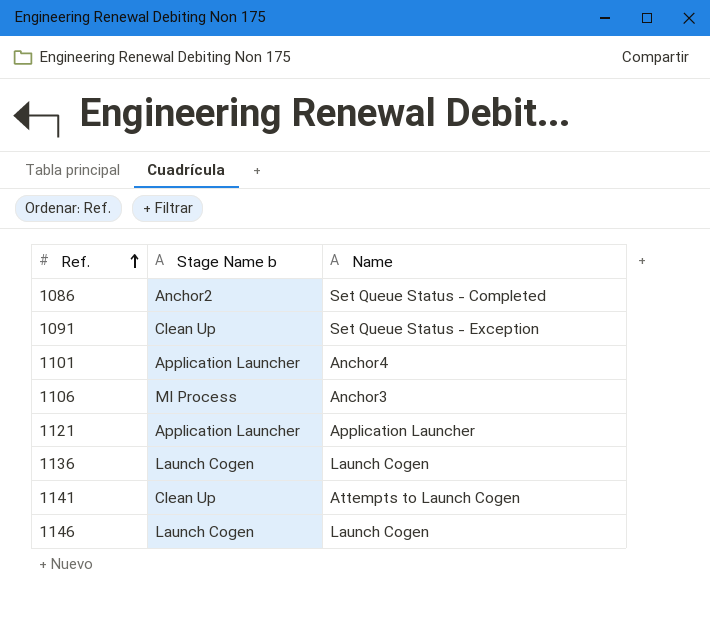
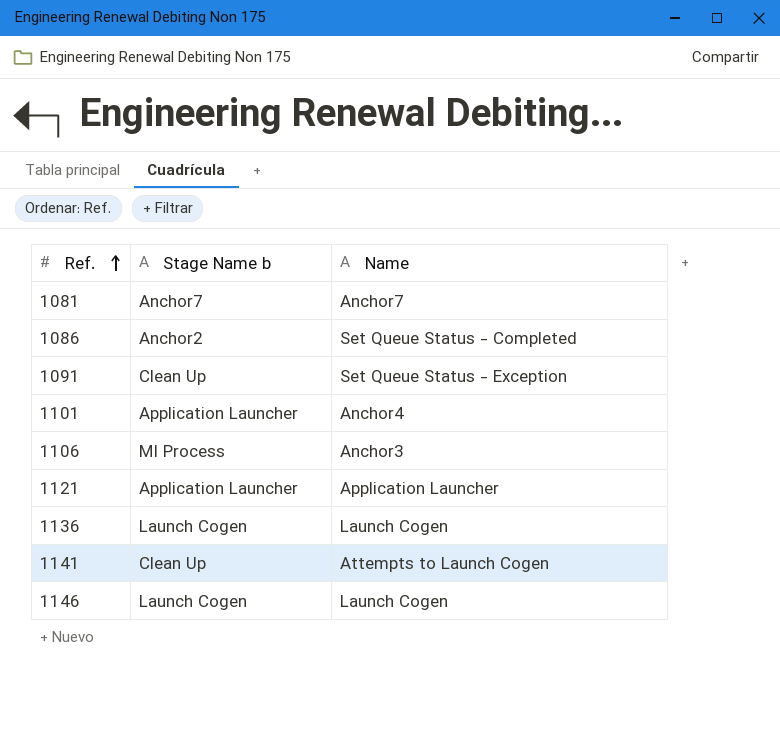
row 1081: none -> Anchor7 | Anchor7

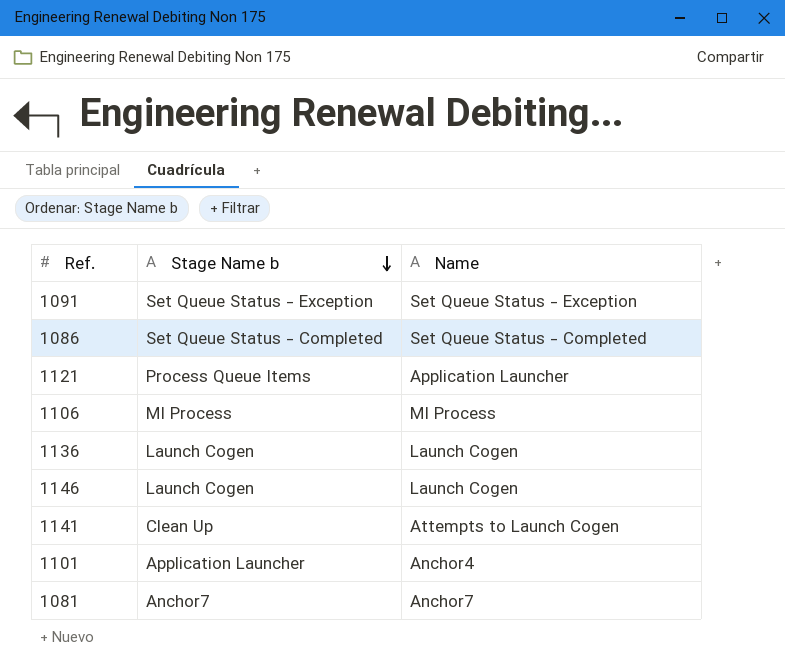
row order: Ref. ascending -> Stage Name b descending
1091 | Stage Name b: Clean Up -> Set Queue Status - Exception
1086 | Stage Name b: Anchor2 -> Set Queue Status - Completed
1121 | Stage Name b: Application Launcher -> Process Queue Items
1106 | Name: Anchor3 -> MI Process

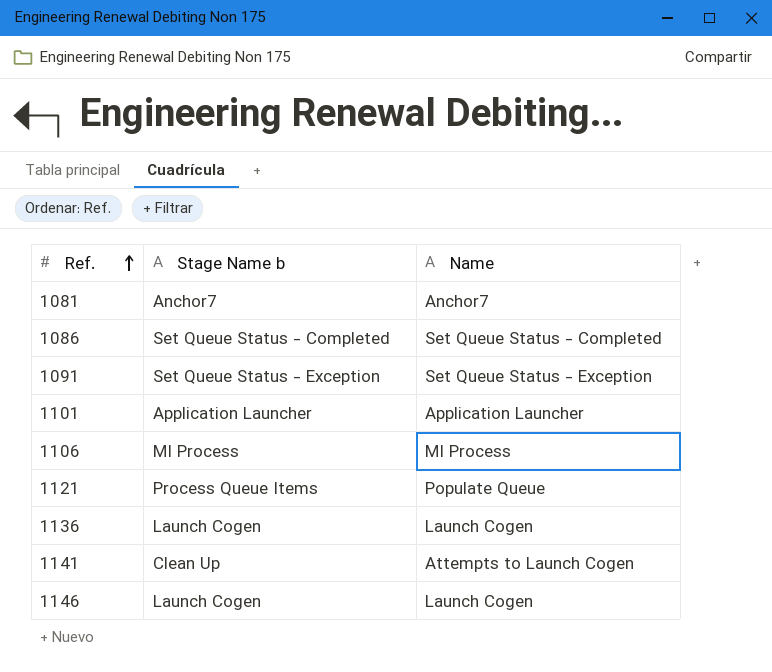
row order: Stage Name b descending -> Ref. ascending
1101 | Name: Anchor4 -> Application Launcher
1121 | Name: Application Launcher -> Populate Queue

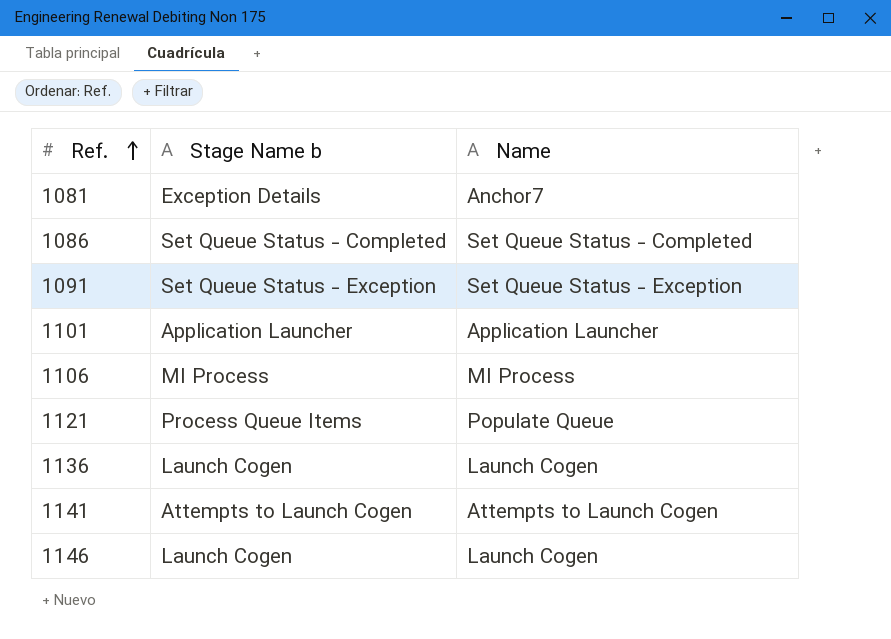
1081 | Stage Name b: Anchor7 -> Exception Details
1141 | Stage Name b: Clean Up -> Attempts to Launch Cogen

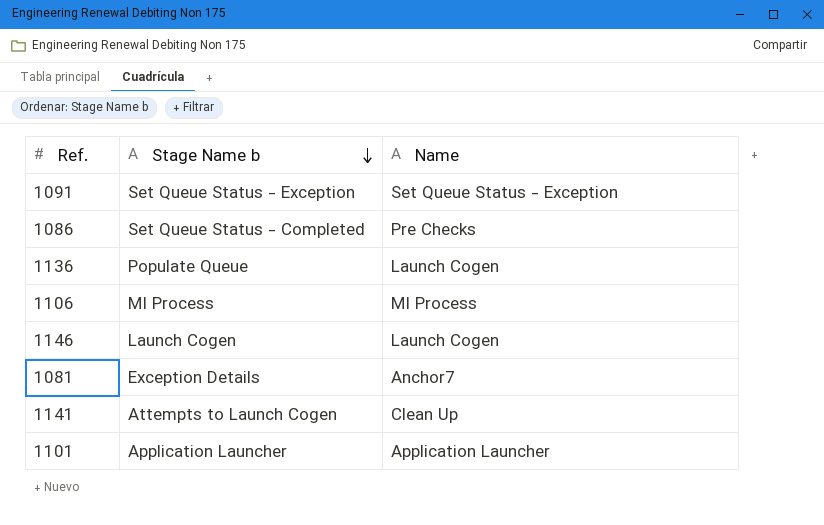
row order: Ref. ascending -> Stage Name b descending
row 1121: Process Queue Items | Populate Queue -> none
1086 | Name: Set Queue Status - Completed -> Pre Checks
1136 | Stage Name b: Launch Cogen -> Populate Queue
1141 | Name: Attempts to Launch Cogen -> Clean Up

